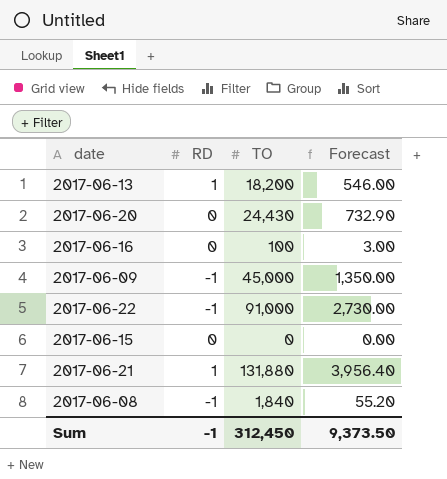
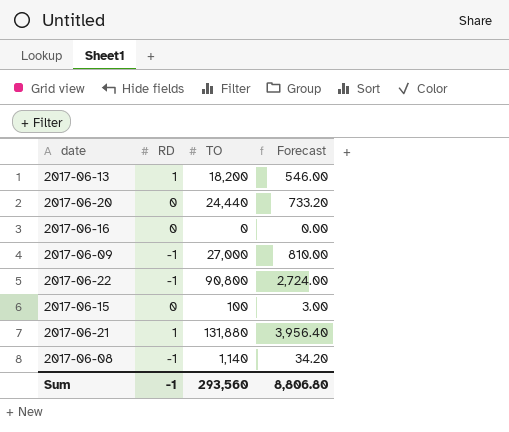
2017-06-20 | TO: 24,430 -> 24,440
2017-06-20 | Forecast: 732.90 -> 733.20
2017-06-16 | TO: 100 -> 0
2017-06-16 | Forecast: 3.00 -> 0.00
2017-06-09 | TO: 45,000 -> 27,000
2017-06-09 | Forecast: 1,350.00 -> 810.00
2017-06-22 | TO: 91,000 -> 90,800
2017-06-22 | Forecast: 2,730.00 -> 2,724.00
2017-06-15 | TO: 0 -> 100
2017-06-15 | Forecast: 0.00 -> 3.00
2017-06-08 | TO: 1,840 -> 1,140
2017-06-08 | Forecast: 55.20 -> 34.20
Sum | TO: 312,450 -> 293,560
Sum | Forecast: 9,373.50 -> 8,806.80

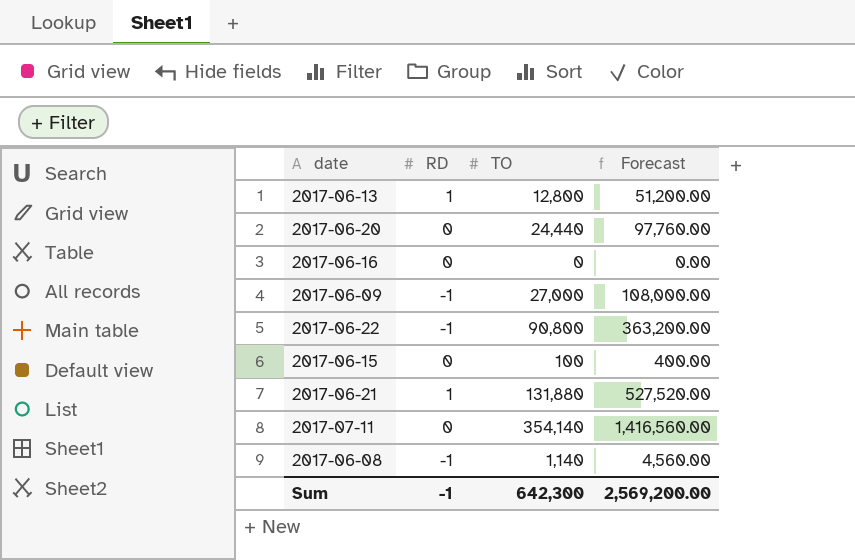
column Forecast | formula: [TO] * 0.03 -> [TO] * 4
2017-06-13 | TO: 18,200 -> 12,800
row 2017-07-11: none -> 0 | 354,140 | 1,416,560.00
Sum | TO: 293,560 -> 642,300
Sum | Forecast: 8,806.80 -> 2,569,200.00

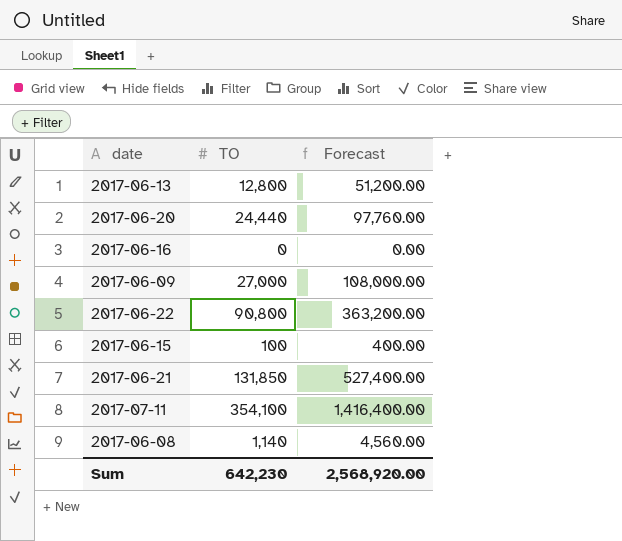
column RD | position: 2 -> none
2017-06-21 | TO: 131,880 -> 131,850
2017-06-21 | Forecast: 527,520.00 -> 527,400.00
2017-07-11 | TO: 354,140 -> 354,100
2017-07-11 | Forecast: 1,416,560.00 -> 1,416,400.00
Sum | TO: 642,300 -> 642,230
Sum | Forecast: 2,569,200.00 -> 2,568,920.00

